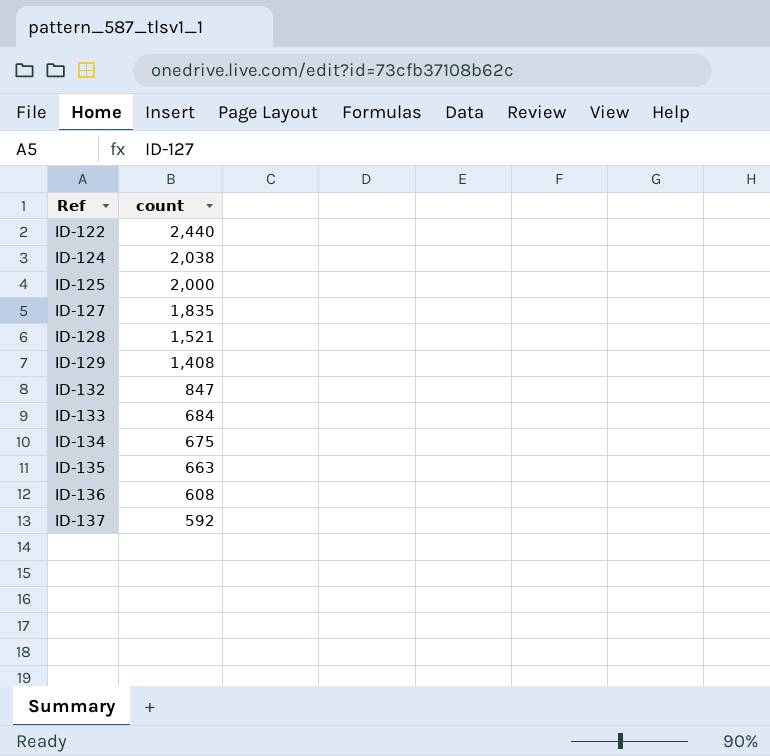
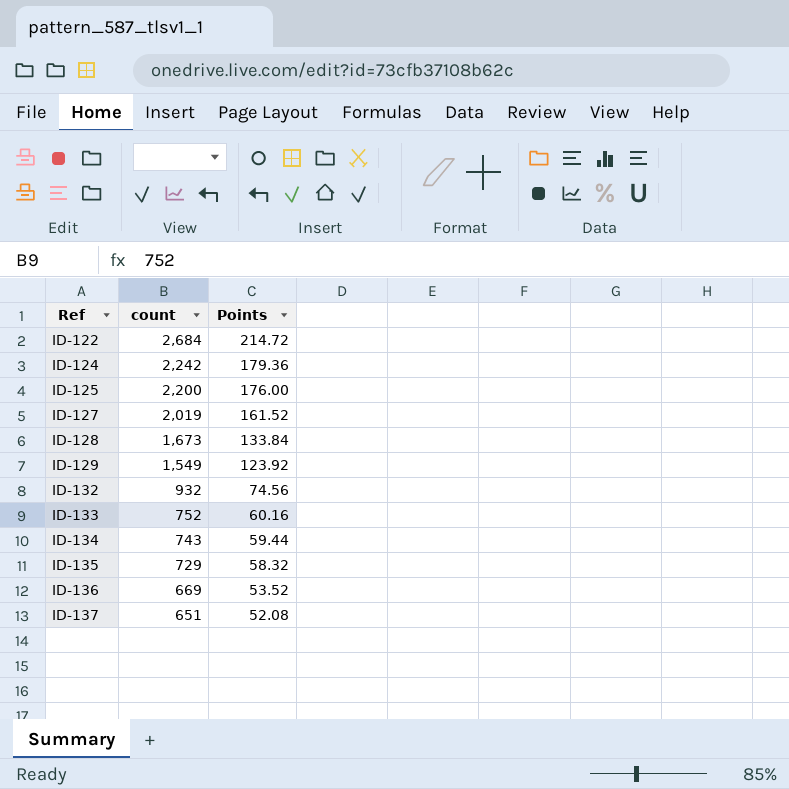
column Points | formula: none -> [count] * 0.08
ID-122 | count: 2,440 -> 2,684
ID-124 | count: 2,038 -> 2,242
ID-125 | count: 2,000 -> 2,200
ID-127 | count: 1,835 -> 2,019
ID-128 | count: 1,521 -> 1,673
ID-129 | count: 1,408 -> 1,549
ID-132 | count: 847 -> 932
ID-133 | count: 684 -> 752
ID-134 | count: 675 -> 743
ID-135 | count: 663 -> 729
ID-136 | count: 608 -> 669
ID-137 | count: 592 -> 651

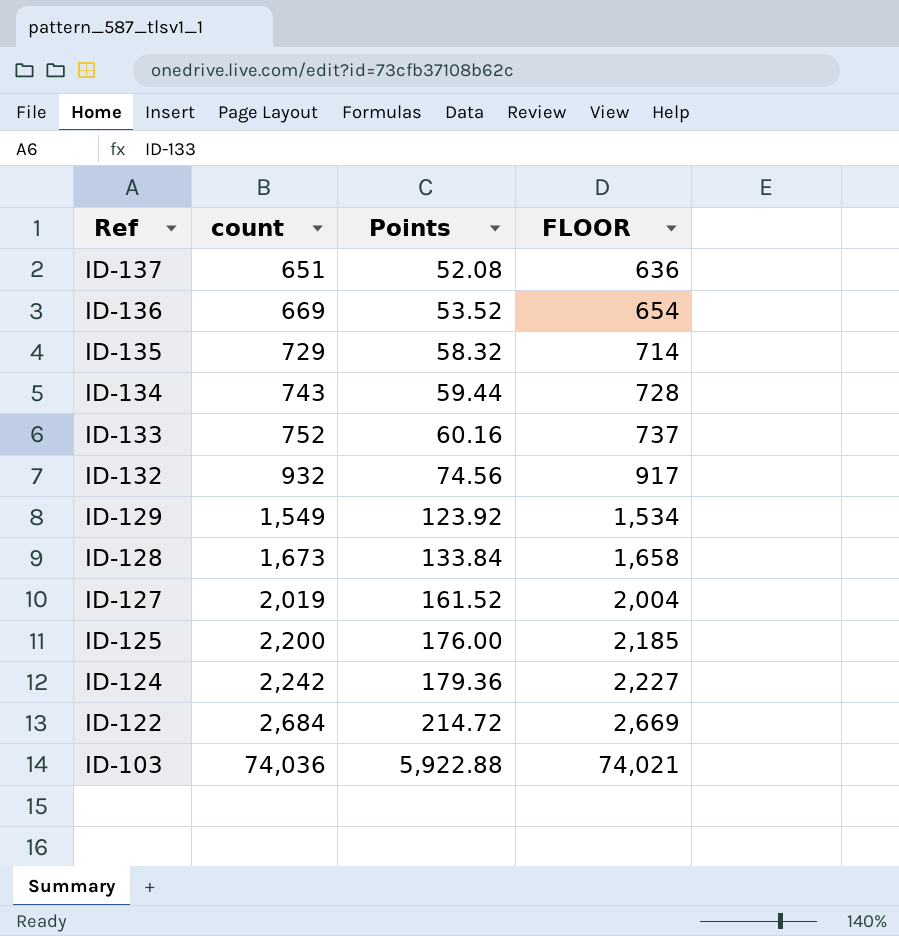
row order: Ref ascending -> Ref descending
column FLOOR | formula: none -> [count] - 15
row ID-103: none -> 74,036 | 5,922.88 | 74,021

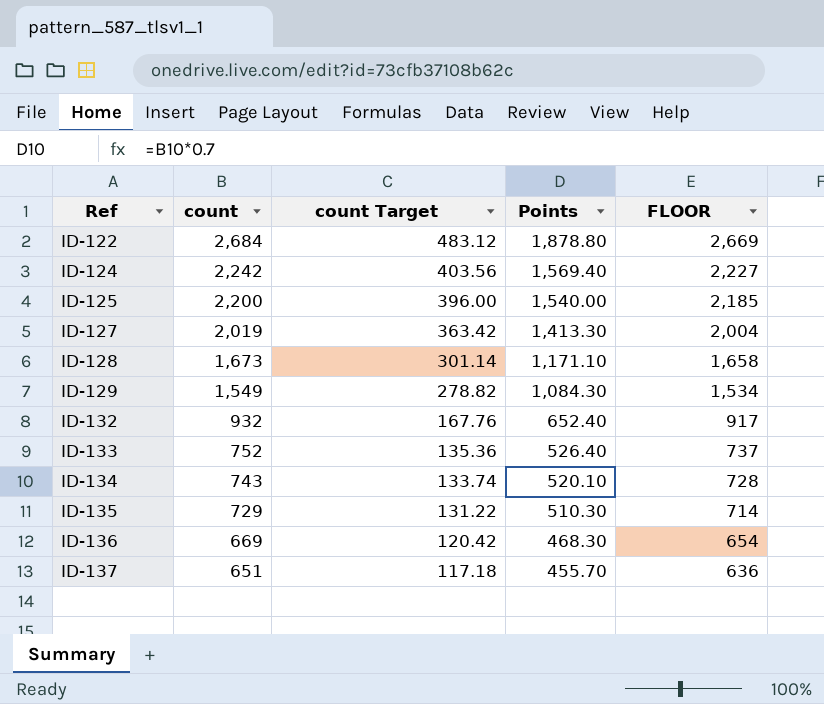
row order: Ref descending -> Ref ascending
column count Target | formula: none -> [count] * 0.18
column Points | formula: [count] * 0.08 -> [count] * 0.7
row ID-103: 74,036 | 5,922.88 | 74,021 -> none

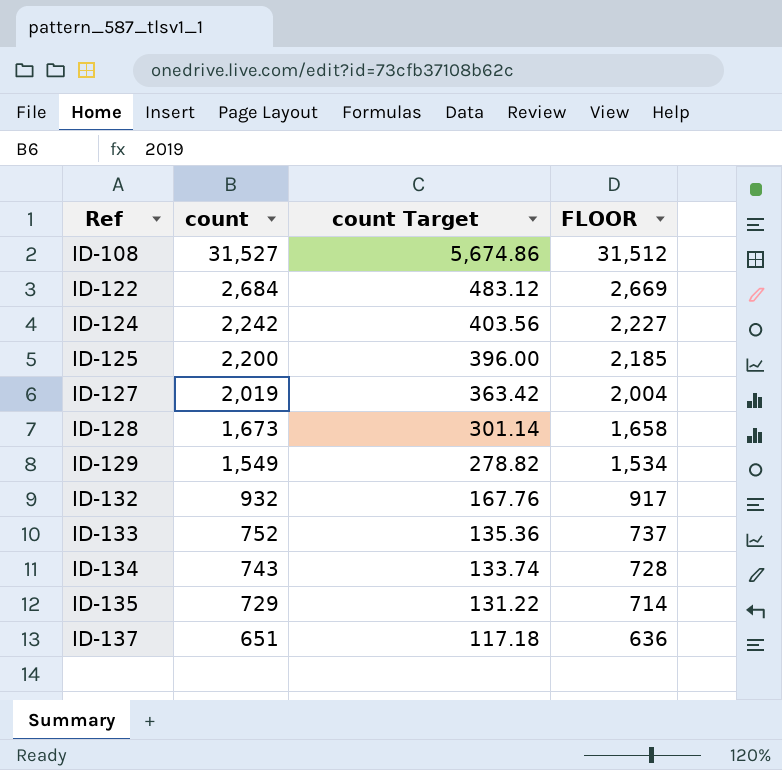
column Points | formula: [count] * 0.7 -> none
row ID-136: 669 | 120.42 | 468.30 | 654 -> none
row ID-108: none -> 31,527 | 5,674.86 | 31,512

